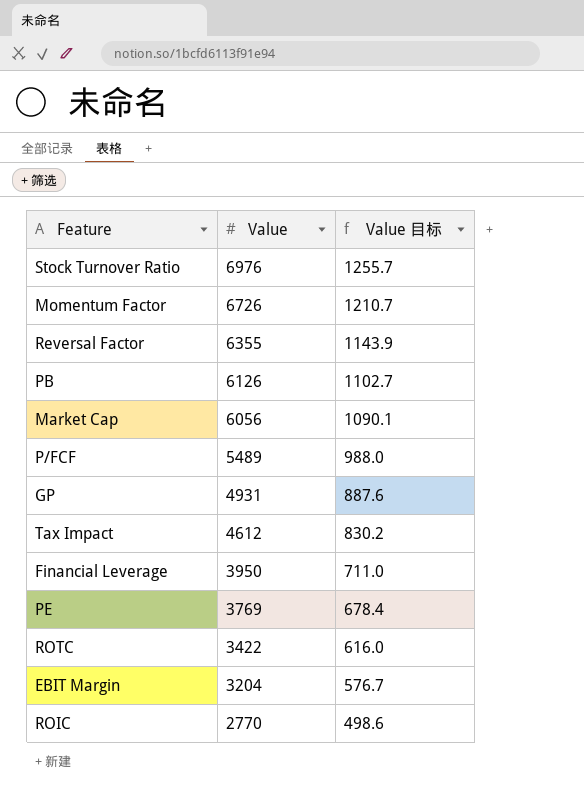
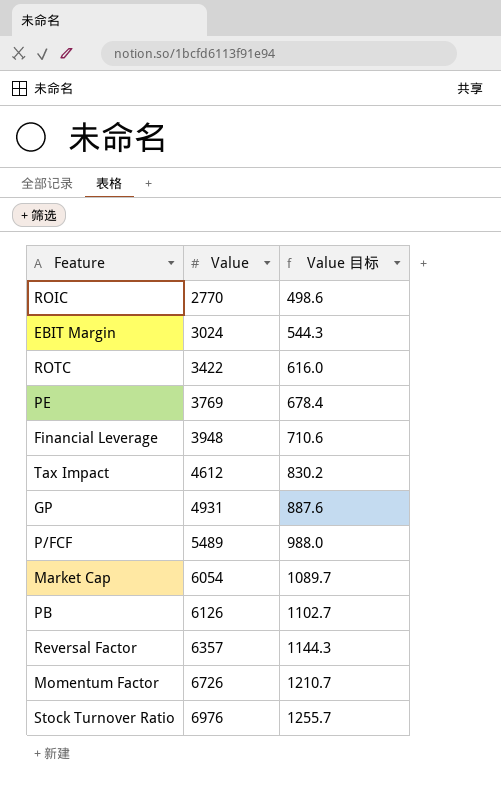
row order: Value descending -> Value ascending
EBIT Margin | Value: 3204 -> 3024
EBIT Margin | Value 目标: 576.7 -> 544.3
Financial Leverage | Value: 3950 -> 3948
Financial Leverage | Value 目标: 711.0 -> 710.6
Market Cap | Value: 6056 -> 6054
Market Cap | Value 目标: 1090.1 -> 1089.7
Reversal Factor | Value: 6355 -> 6357
Reversal Factor | Value 目标: 1143.9 -> 1144.3

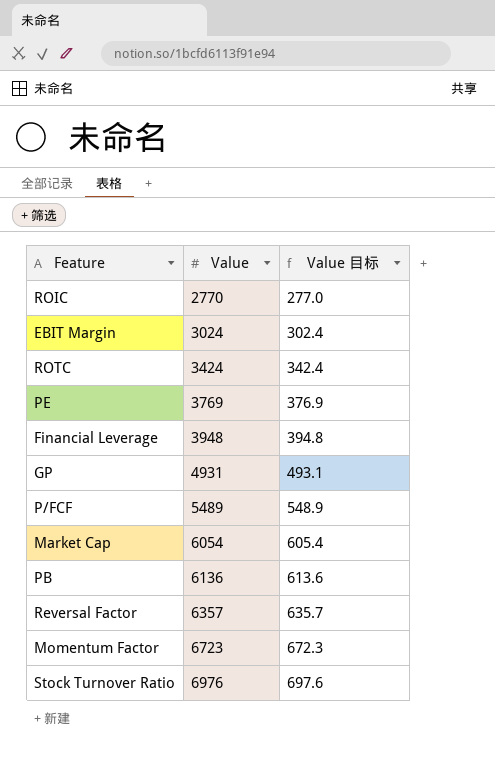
column Value 目标 | formula: [Value] * 0.18 -> [Value] * 0.1
row Tax Impact: 4612 | 830.2 -> none
ROTC | Value: 3422 -> 3424
PB | Value: 6126 -> 6136
Momentum Factor | Value: 6726 -> 6723

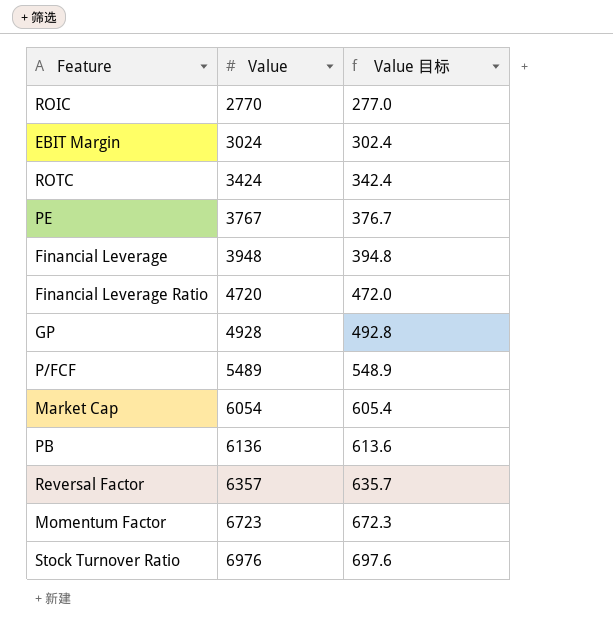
PE | Value: 3769 -> 3767
PE | Value 目标: 376.9 -> 376.7
row Financial Leverage Ratio: none -> 4720 | 472.0
GP | Value: 4931 -> 4928
GP | Value 目标: 493.1 -> 492.8

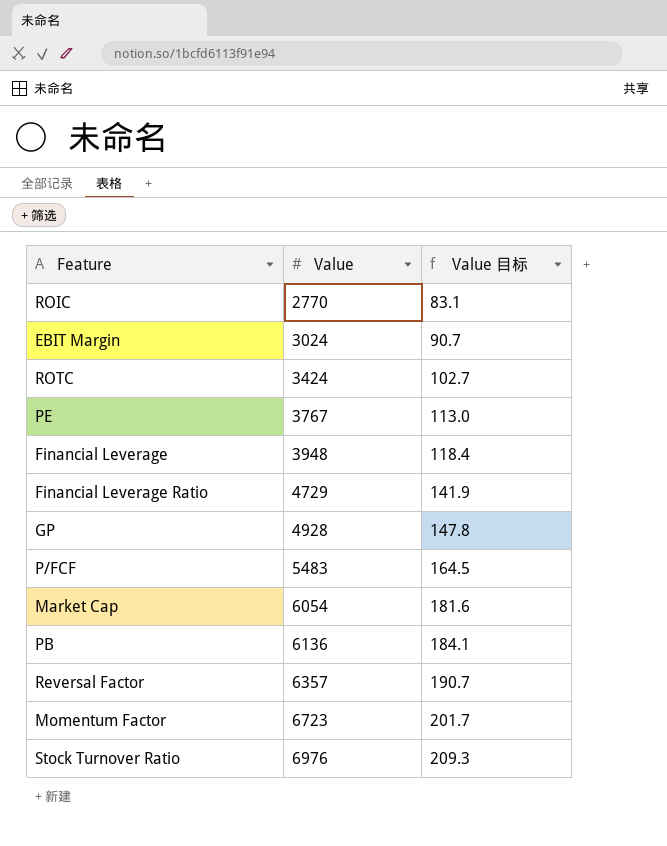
column Value 目标 | formula: [Value] * 0.1 -> [Value] * 0.03
Financial Leverage Ratio | Value: 4720 -> 4729
P/FCF | Value: 5489 -> 5483

